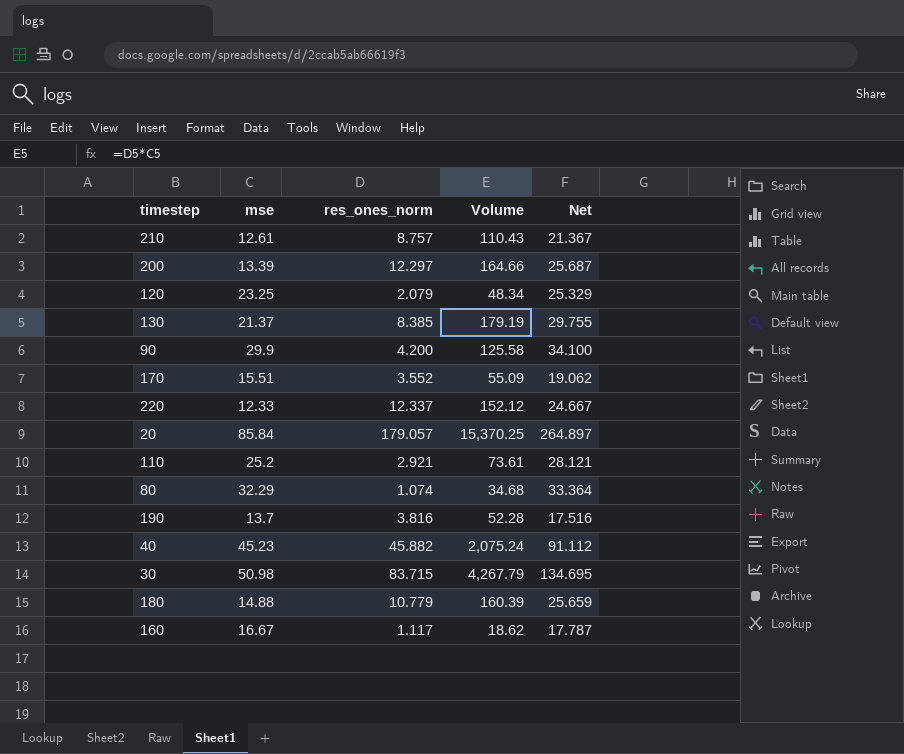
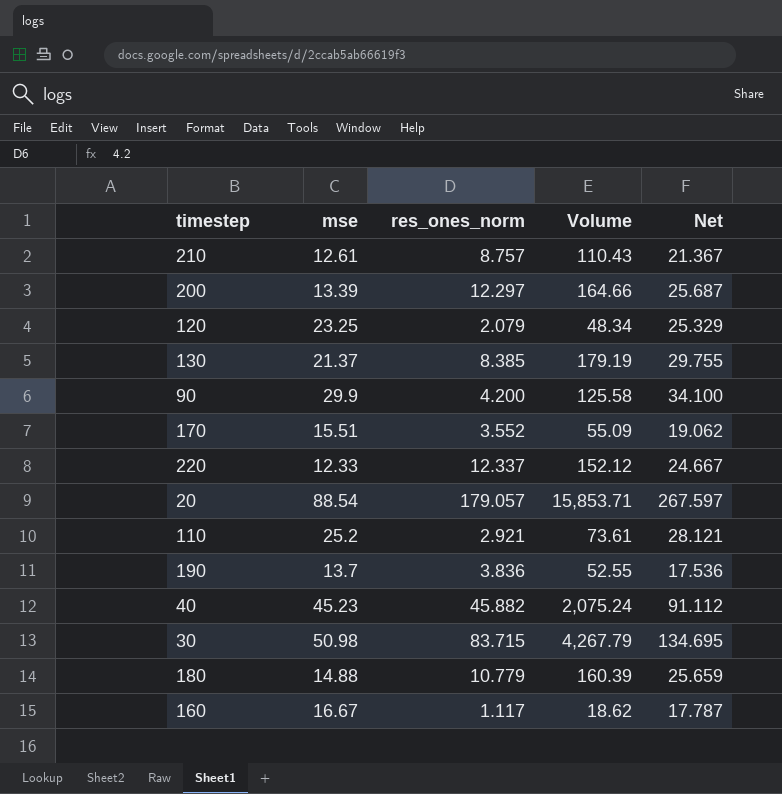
row 80: 32.29 | 1.074 | 34.68 | 33.364 -> none
20 | mse: 85.84 -> 88.54
20 | Volume: 15,370.25 -> 15,853.71
20 | Net: 264.897 -> 267.597
190 | res_ones_norm: 3.816 -> 3.836
190 | Volume: 52.28 -> 52.55
190 | Net: 17.516 -> 17.536

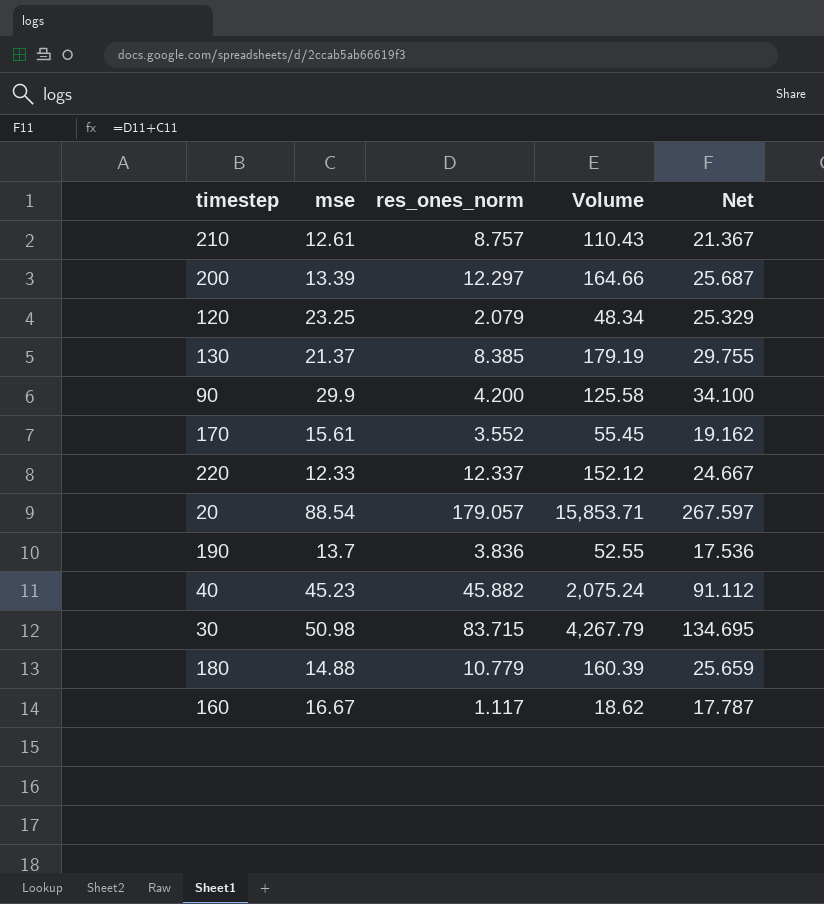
row 110: 25.2 | 2.921 | 73.61 | 28.121 -> none
170 | mse: 15.51 -> 15.61
170 | Volume: 55.09 -> 55.45
170 | Net: 19.062 -> 19.162

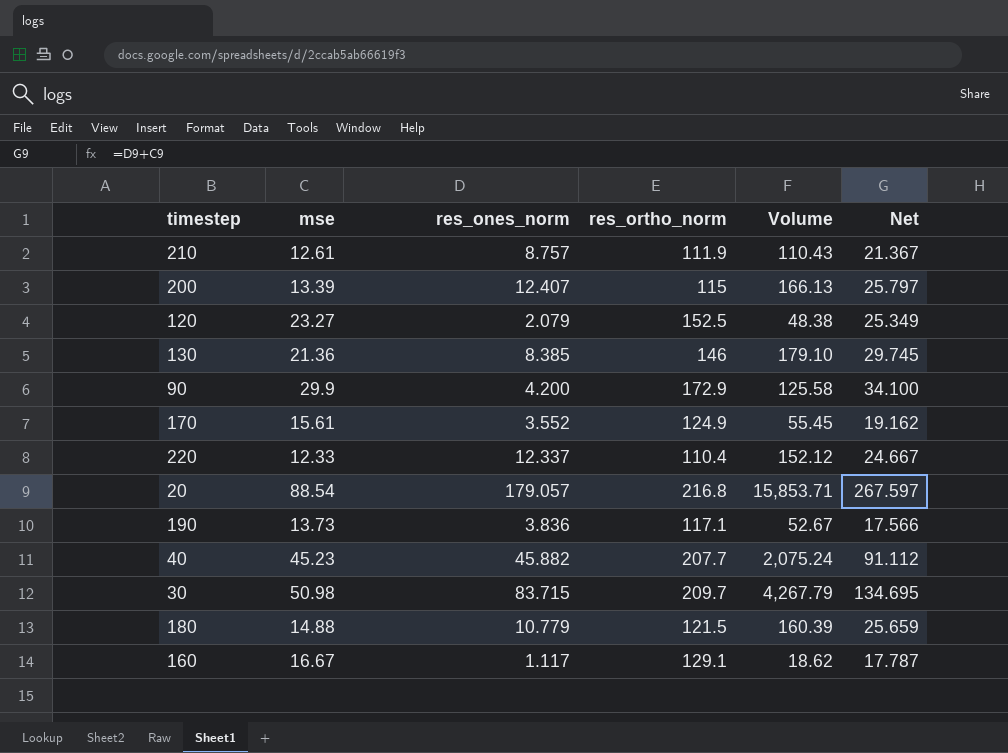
column res_ortho_norm | position: none -> 4
200 | res_ones_norm: 12.297 -> 12.407
200 | Volume: 164.66 -> 166.13
200 | Net: 25.687 -> 25.797
120 | mse: 23.25 -> 23.27
120 | Volume: 48.34 -> 48.38
120 | Net: 25.329 -> 25.349
130 | mse: 21.37 -> 21.36
130 | Volume: 179.19 -> 179.10
130 | Net: 29.755 -> 29.745
190 | mse: 13.7 -> 13.73
190 | Volume: 52.55 -> 52.67
190 | Net: 17.536 -> 17.566

